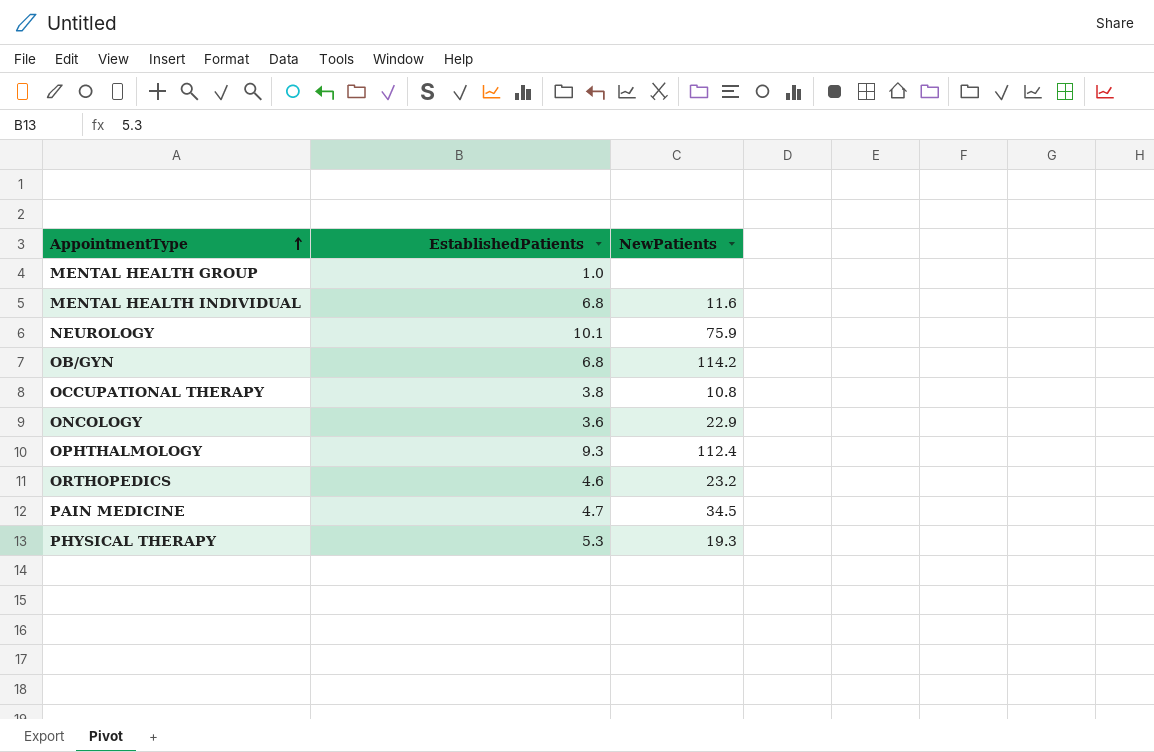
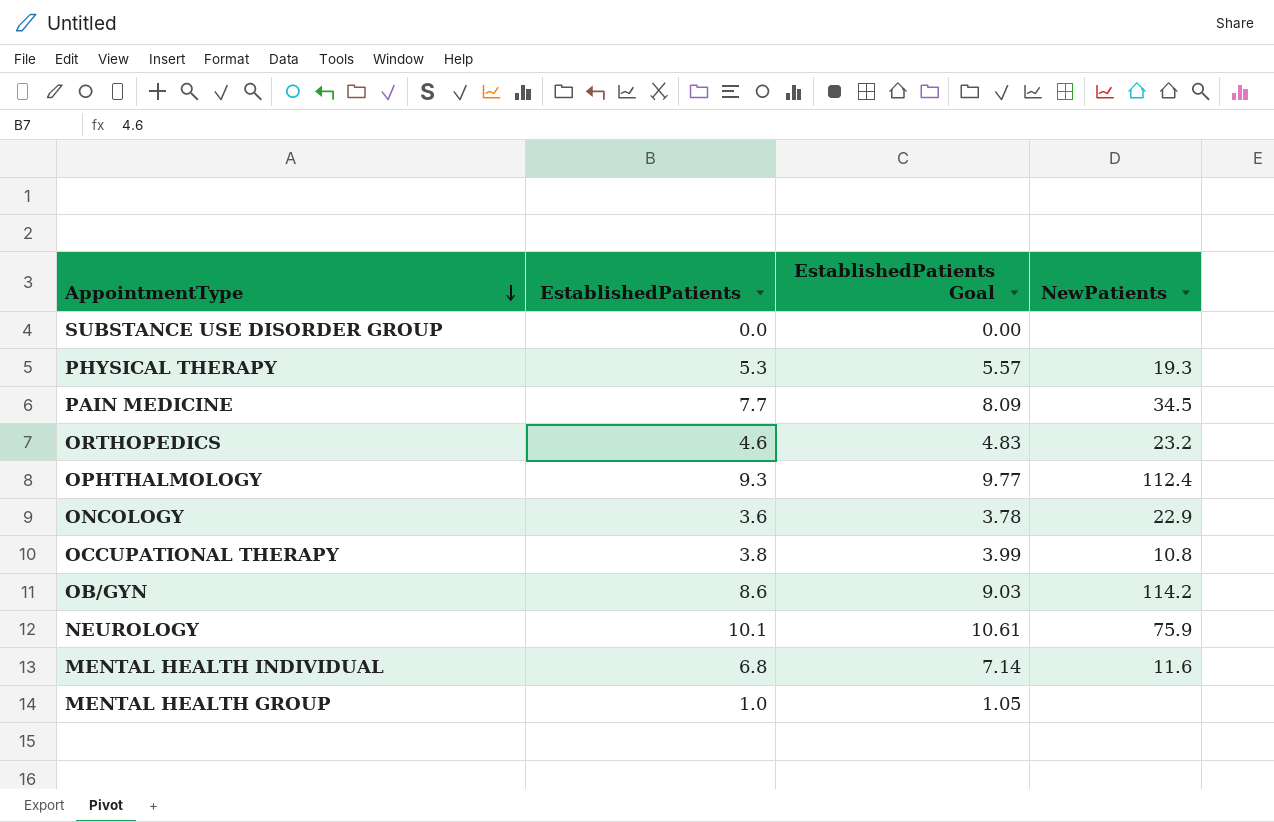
row order: AppointmentType ascending -> AppointmentType descending
column EstablishedPatients Goal | formula: none -> [EstablishedPatients] * 1.05
row SUBSTANCE USE DISORDER GROUP: none -> 0.0 | 0.00 | none
PAIN MEDICINE | EstablishedPatients: 4.7 -> 7.7
OB/GYN | EstablishedPatients: 6.8 -> 8.6

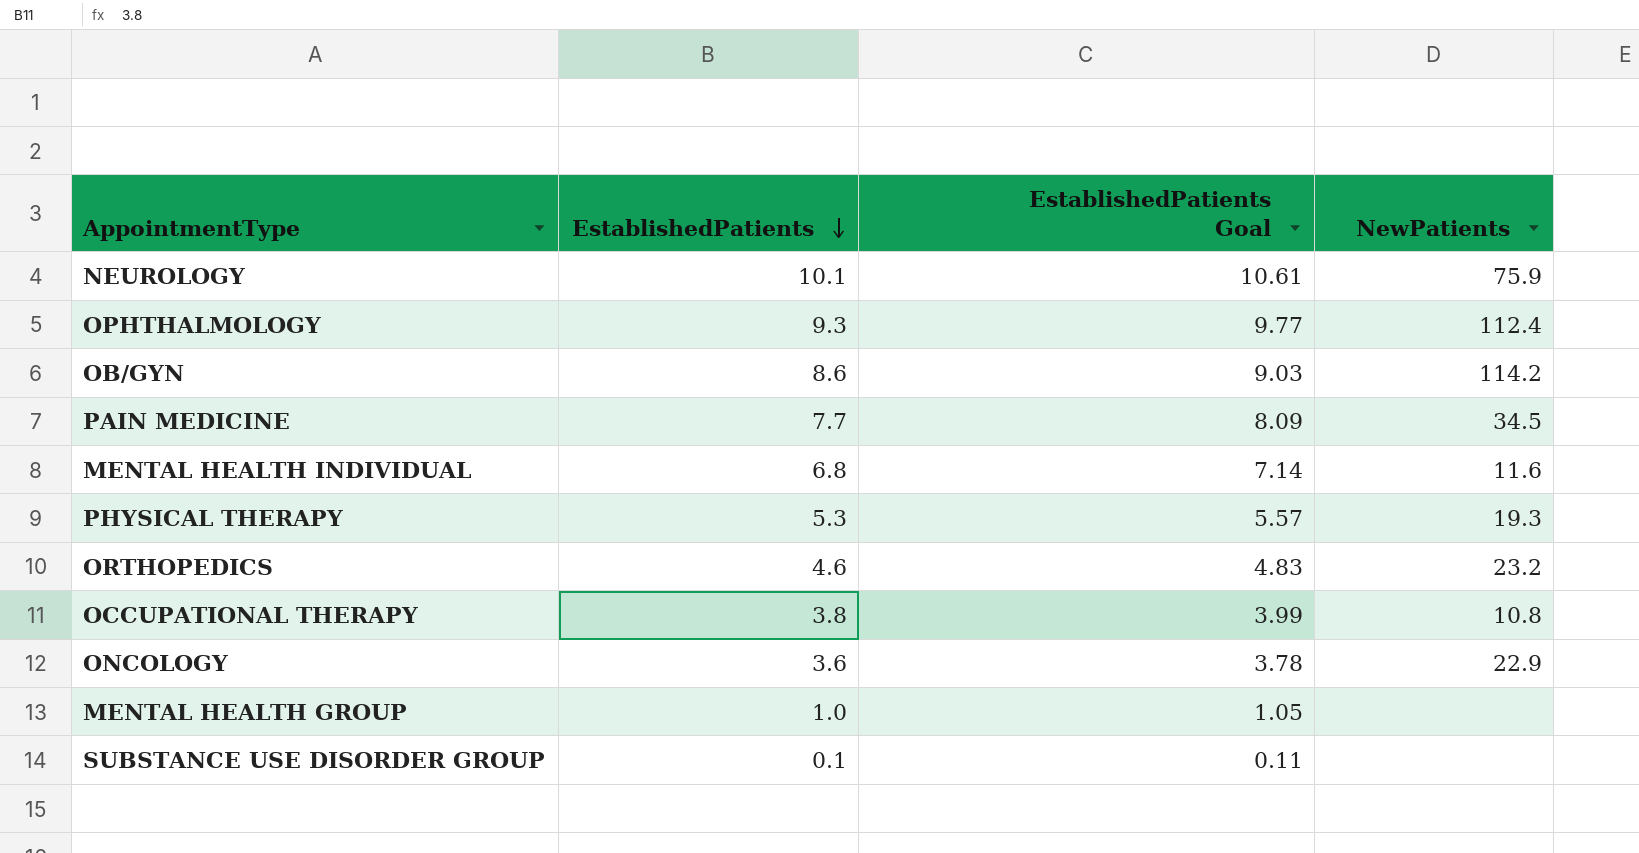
row order: AppointmentType descending -> EstablishedPatients descending
SUBSTANCE USE DISORDER GROUP | EstablishedPatients: 0.0 -> 0.1
SUBSTANCE USE DISORDER GROUP | EstablishedPatients Goal: 0.00 -> 0.11

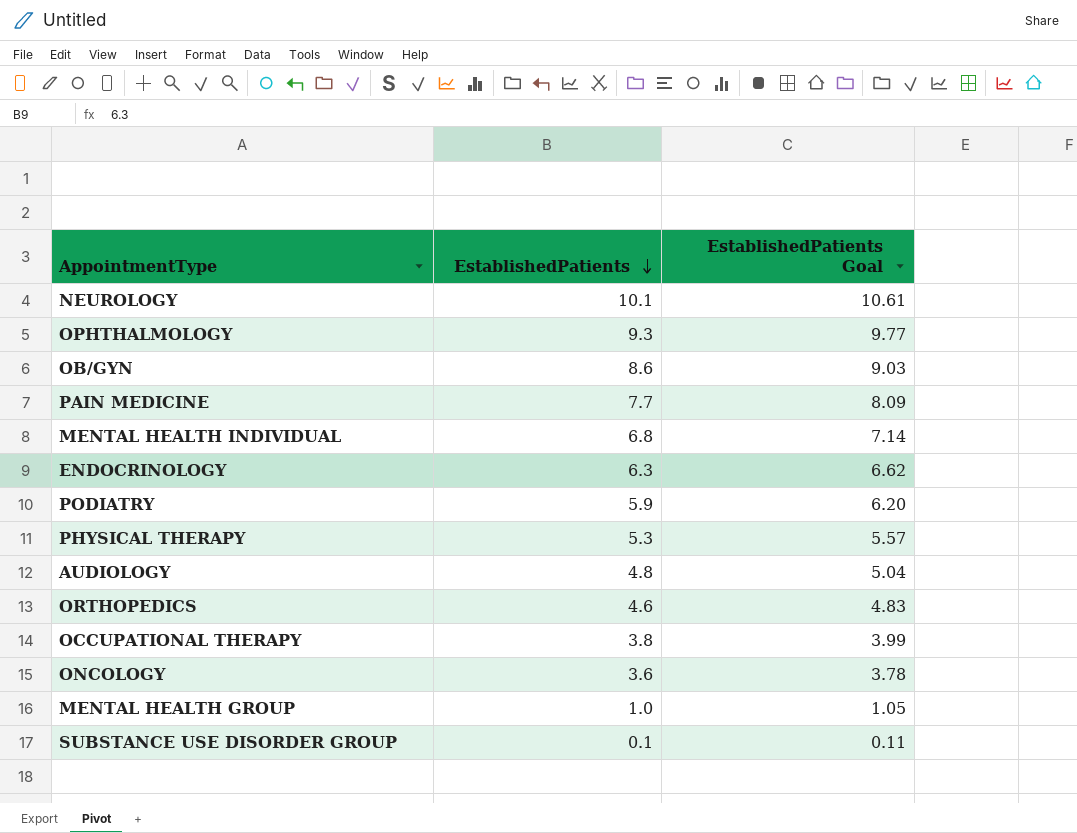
column NewPatients | position: 4 -> none
row ENDOCRINOLOGY: none -> 6.3 | 6.62
row PODIATRY: none -> 5.9 | 6.20
row AUDIOLOGY: none -> 4.8 | 5.04

